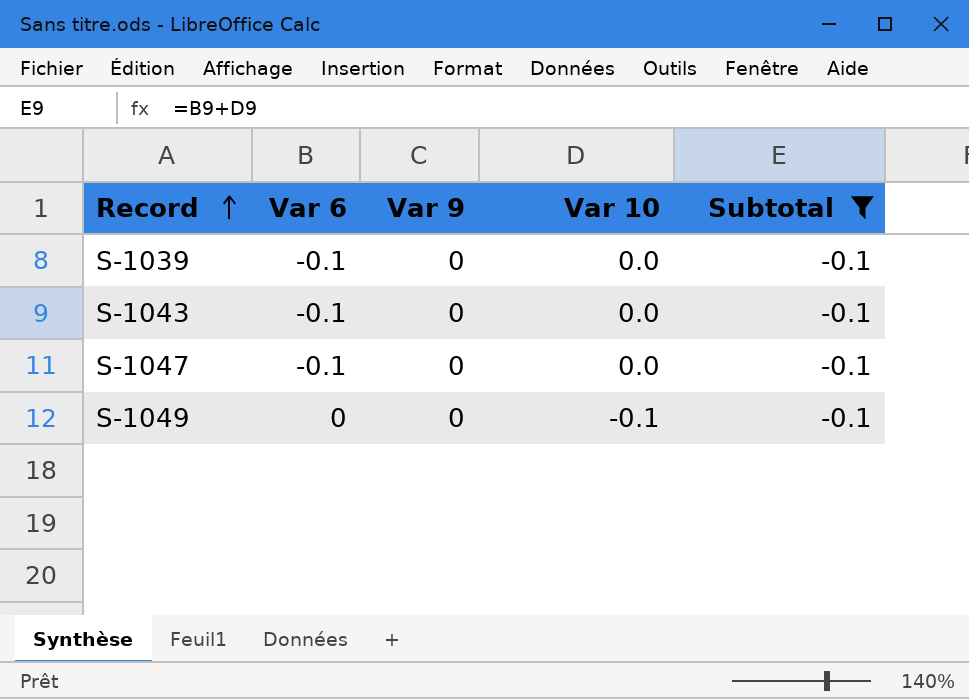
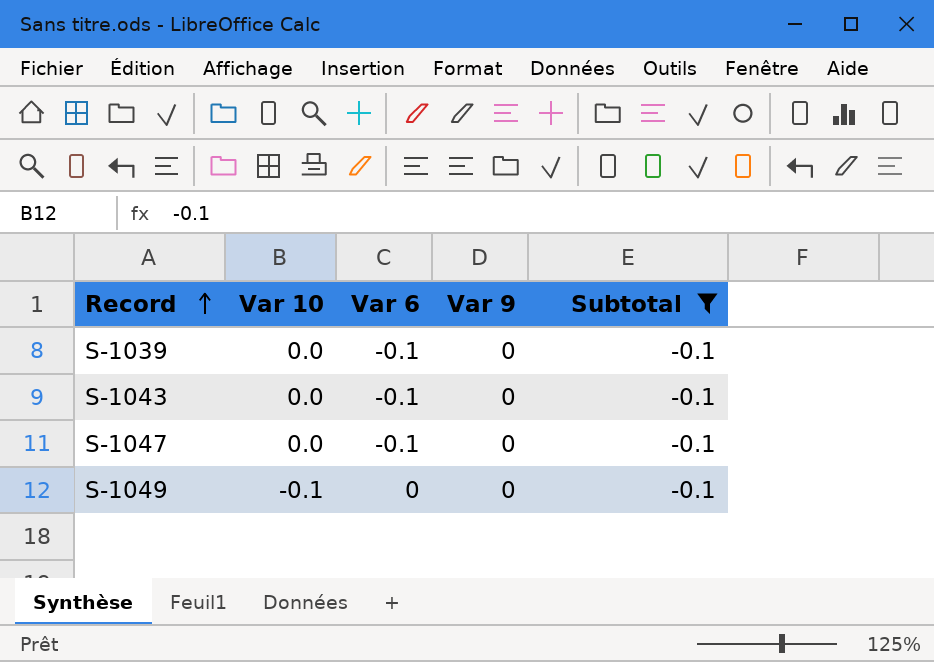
column Var 10 | position: 4 -> 2

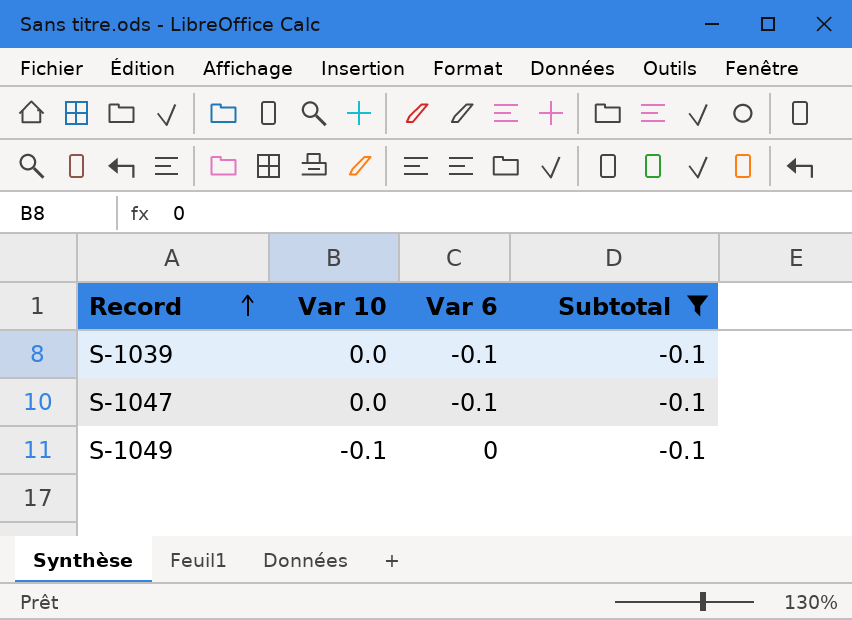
column Var 9 | position: 4 -> none
row S-1043: 0.0 | -0.1 | 0 | -0.1 -> none

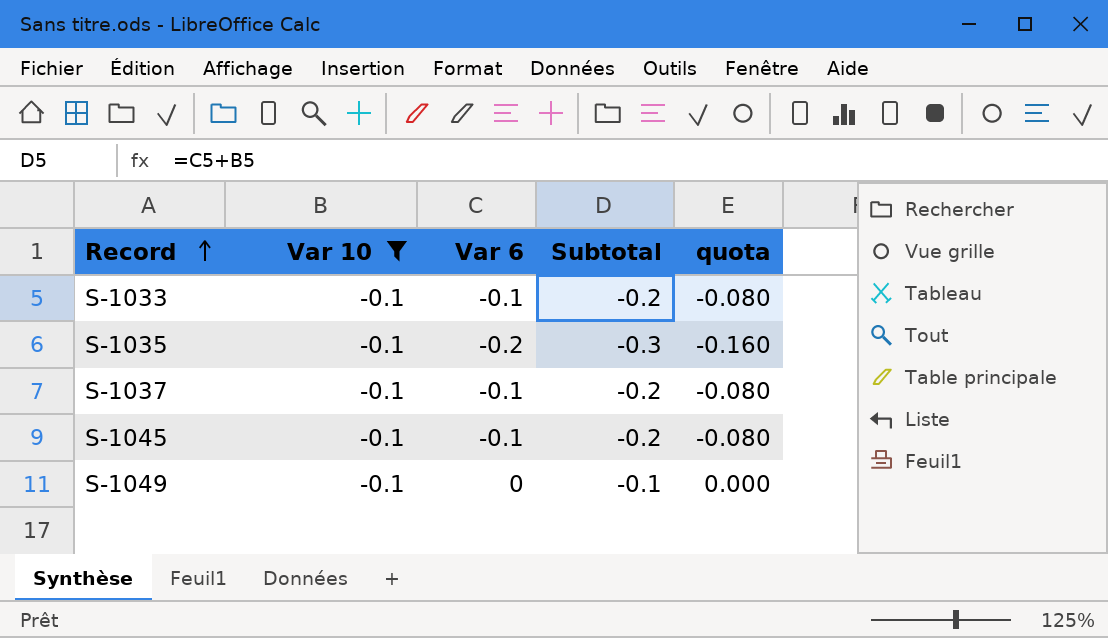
filter: Subtotal = -0.1 -> Var 10 = -0.1
column quota | formula: none -> [Var 6] * 0.8

